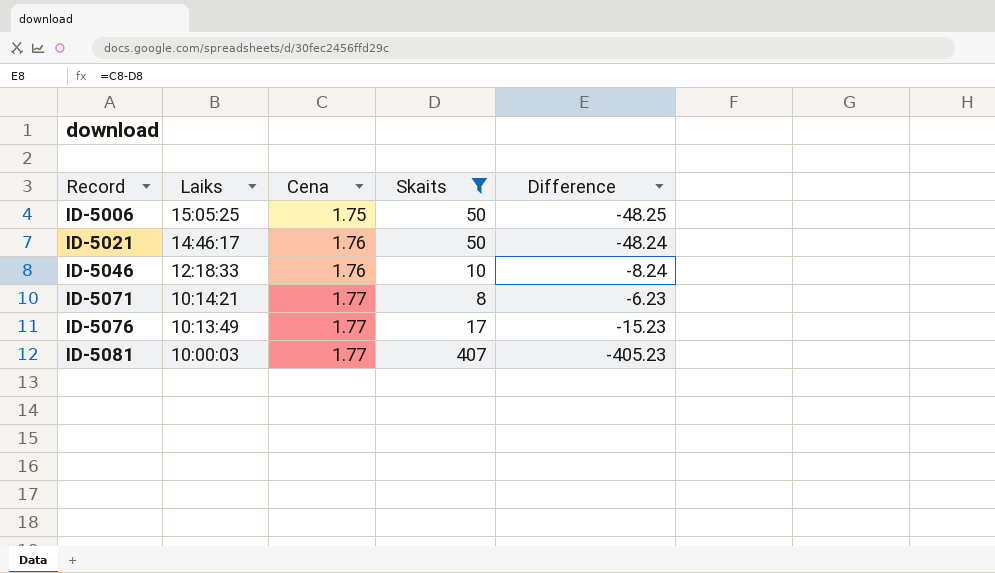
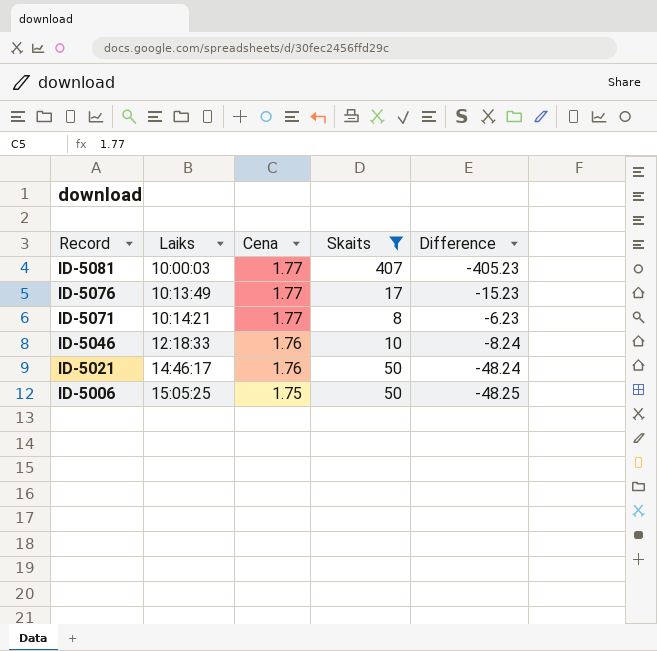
row order: Record ascending -> Record descending

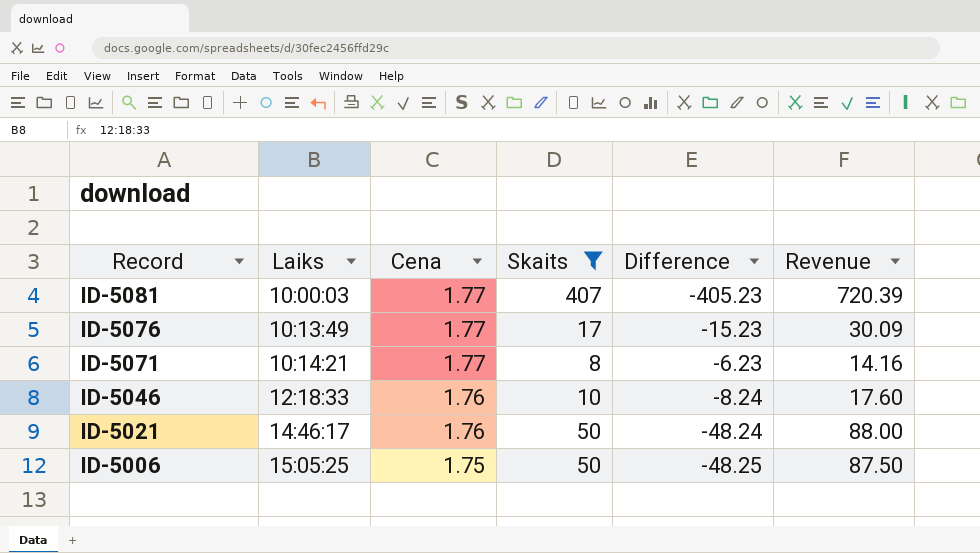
column Revenue | formula: none -> [Cena] * [Skaits]

